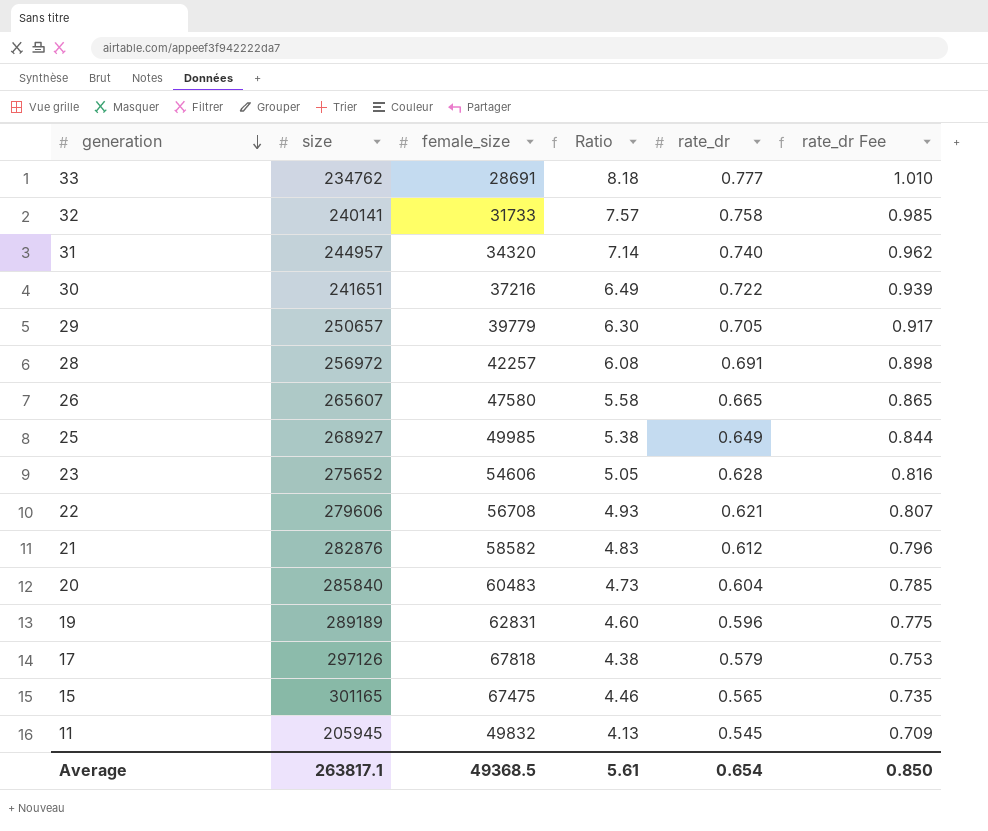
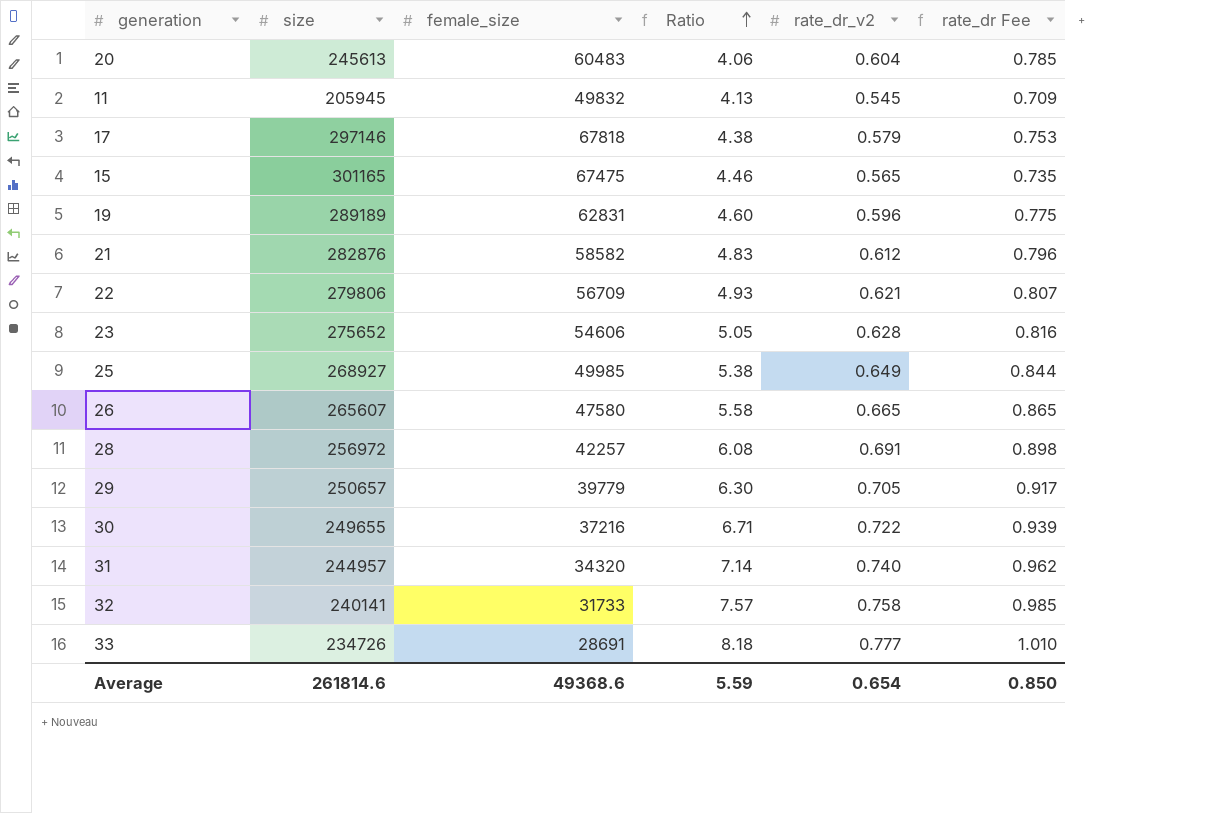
row order: generation descending -> Ratio ascending
column name: rate_dr -> rate_dr_v2
20 | size: 285840 -> 245613
20 | Ratio: 4.73 -> 4.06
17 | size: 297126 -> 297146
22 | size: 279606 -> 279806
22 | female_size: 56708 -> 56709
30 | size: 241651 -> 249655
30 | Ratio: 6.49 -> 6.71
33 | size: 234762 -> 234726
Average | size: 263817.1 -> 261814.6
Average | female_size: 49368.5 -> 49368.6
Average | Ratio: 5.61 -> 5.59

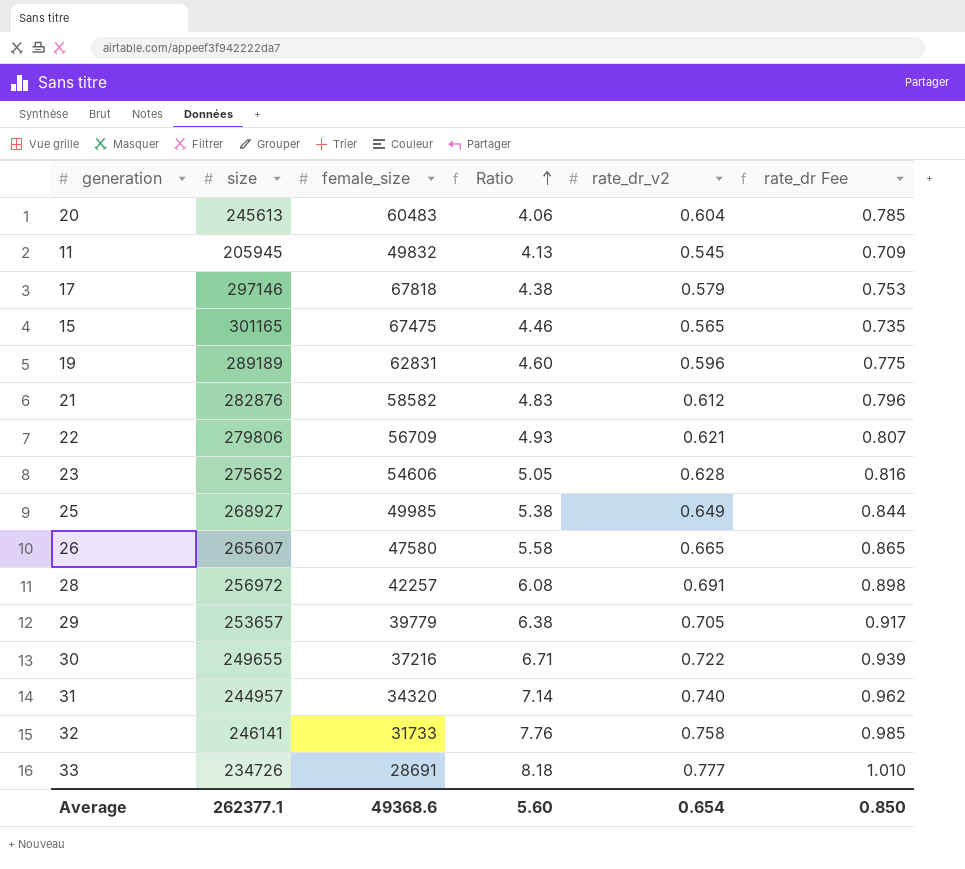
29 | size: 250657 -> 253657
29 | Ratio: 6.30 -> 6.38
32 | size: 240141 -> 246141
32 | Ratio: 7.57 -> 7.76
Average | size: 261814.6 -> 262377.1
Average | Ratio: 5.59 -> 5.60

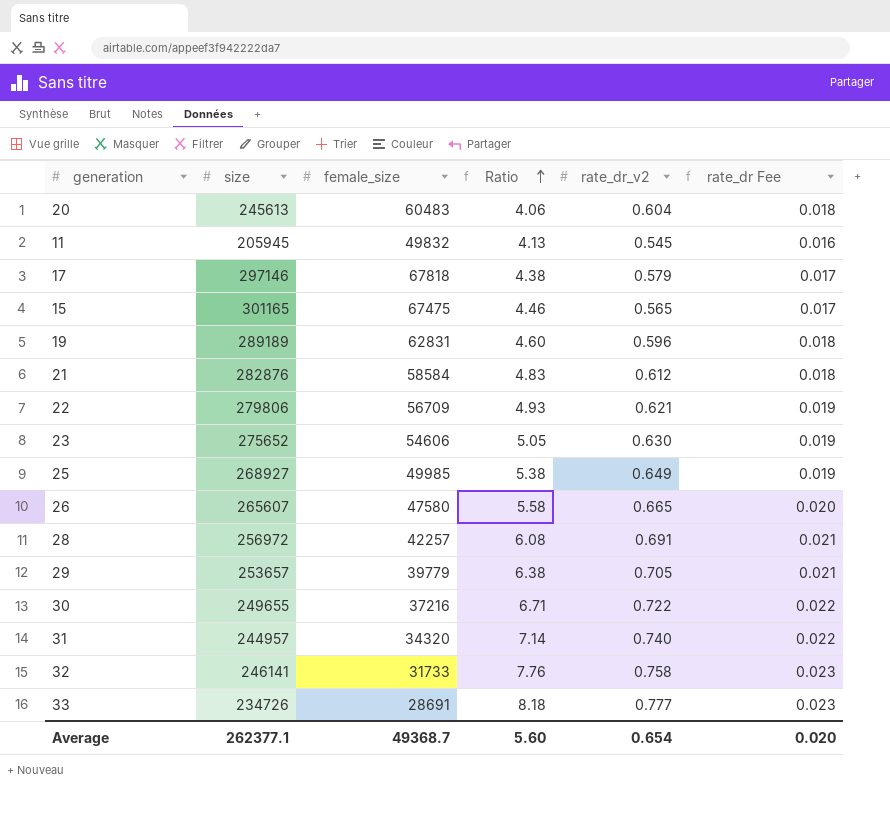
column rate_dr Fee | formula: [rate_dr_v2] * 1.3 -> [rate_dr_v2] * 0.03
21 | female_size: 58582 -> 58584
23 | rate_dr_v2: 0.628 -> 0.630
Average | female_size: 49368.6 -> 49368.7
Average | rate_dr Fee: 0.850 -> 0.020

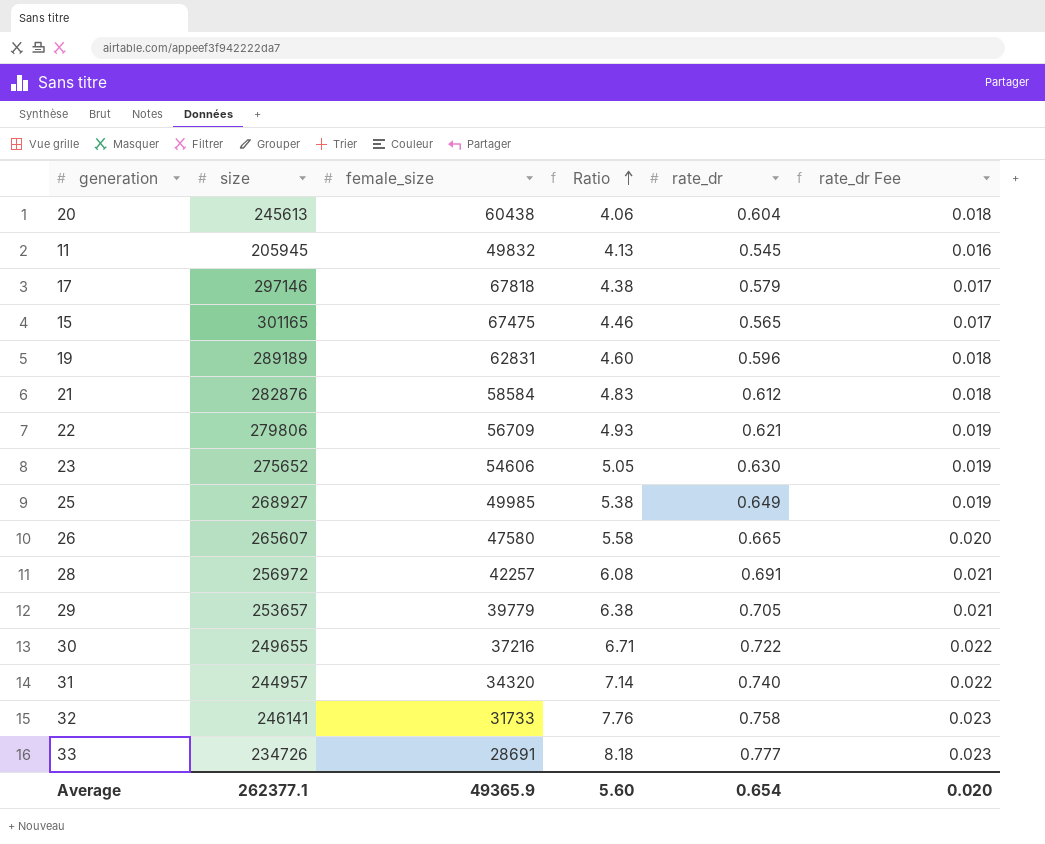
column name: rate_dr_v2 -> rate_dr
20 | female_size: 60483 -> 60438
Average | female_size: 49368.7 -> 49365.9

